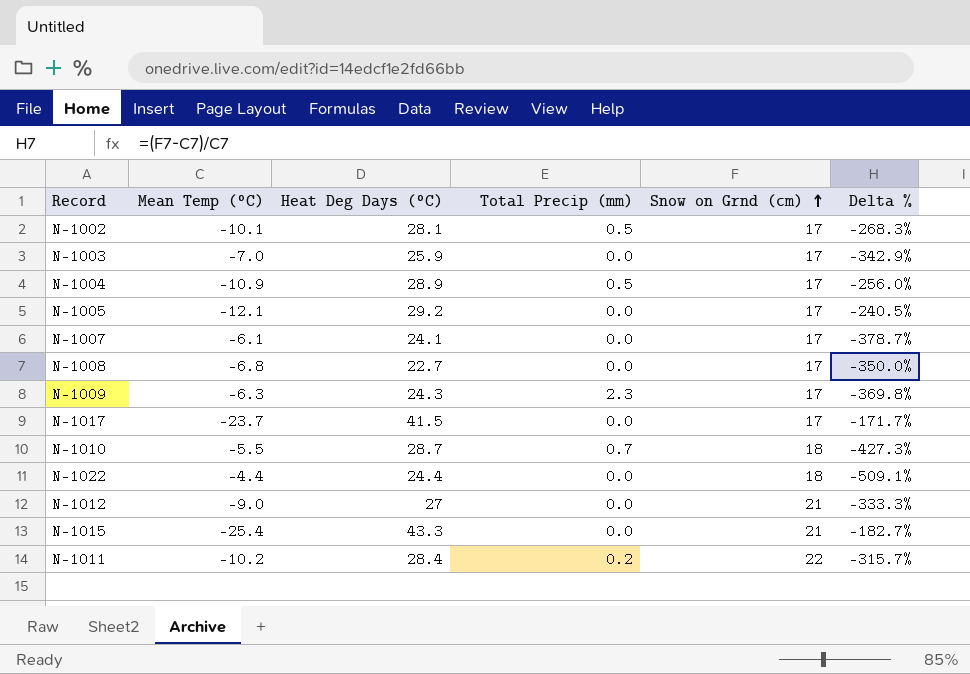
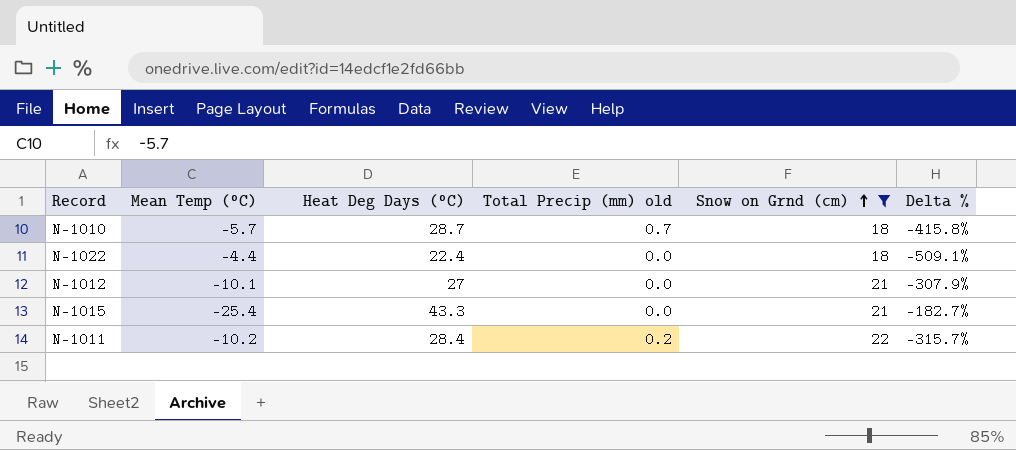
filter: none -> Snow on Grnd (cm) != 17
column name: Total Precip (mm) -> Total Precip (mm) old
N-1010 | Mean Temp (°C): -5.5 -> -5.7
N-1010 | Delta %: -427.3% -> -415.8%
N-1022 | Heat Deg Days (°C): 24.4 -> 22.4
N-1012 | Mean Temp (°C): -9.0 -> -10.1
N-1012 | Delta %: -333.3% -> -307.9%

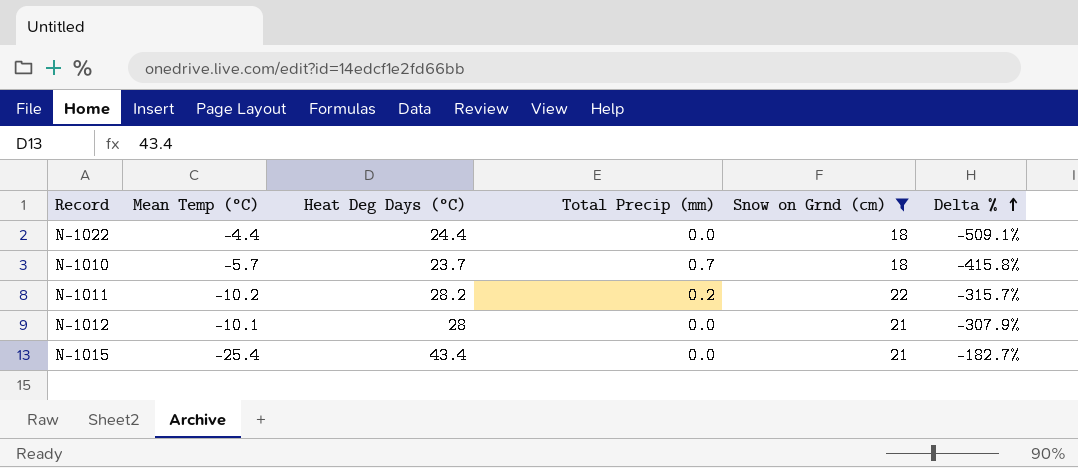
row order: Snow on Grnd (cm) ascending -> Delta % ascending
column name: Total Precip (mm) old -> Total Precip (mm)
N-1022 | Heat Deg Days (°C): 22.4 -> 24.4
N-1010 | Heat Deg Days (°C): 28.7 -> 23.7
N-1011 | Heat Deg Days (°C): 28.4 -> 28.2
N-1012 | Heat Deg Days (°C): 27 -> 28
N-1015 | Heat Deg Days (°C): 43.3 -> 43.4

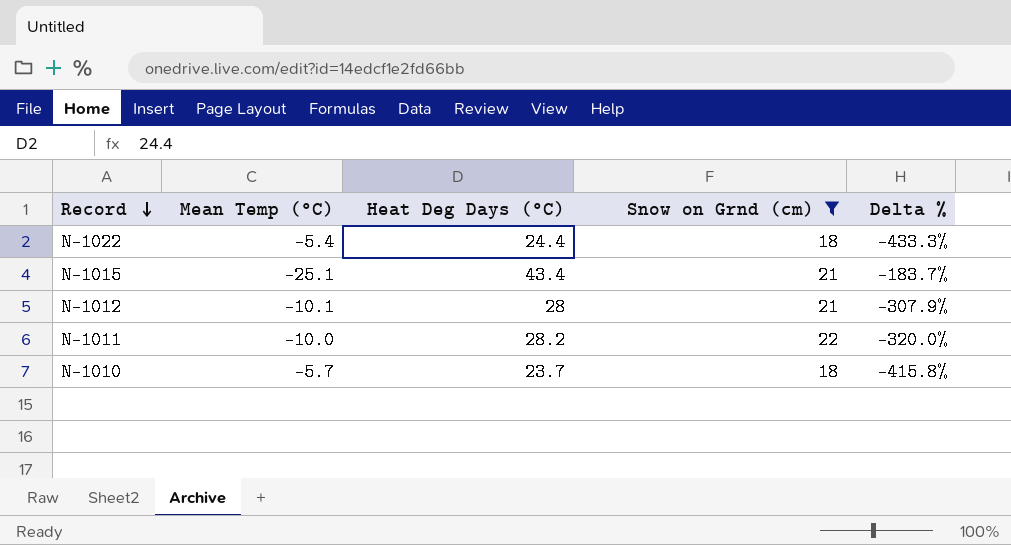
row order: Delta % ascending -> Record descending
column Total Precip (mm) | position: 4 -> none
N-1022 | Mean Temp (°C): -4.4 -> -5.4
N-1022 | Delta %: -509.1% -> -433.3%
N-1015 | Mean Temp (°C): -25.4 -> -25.1
N-1015 | Delta %: -182.7% -> -183.7%
N-1011 | Mean Temp (°C): -10.2 -> -10.0
N-1011 | Delta %: -315.7% -> -320.0%

